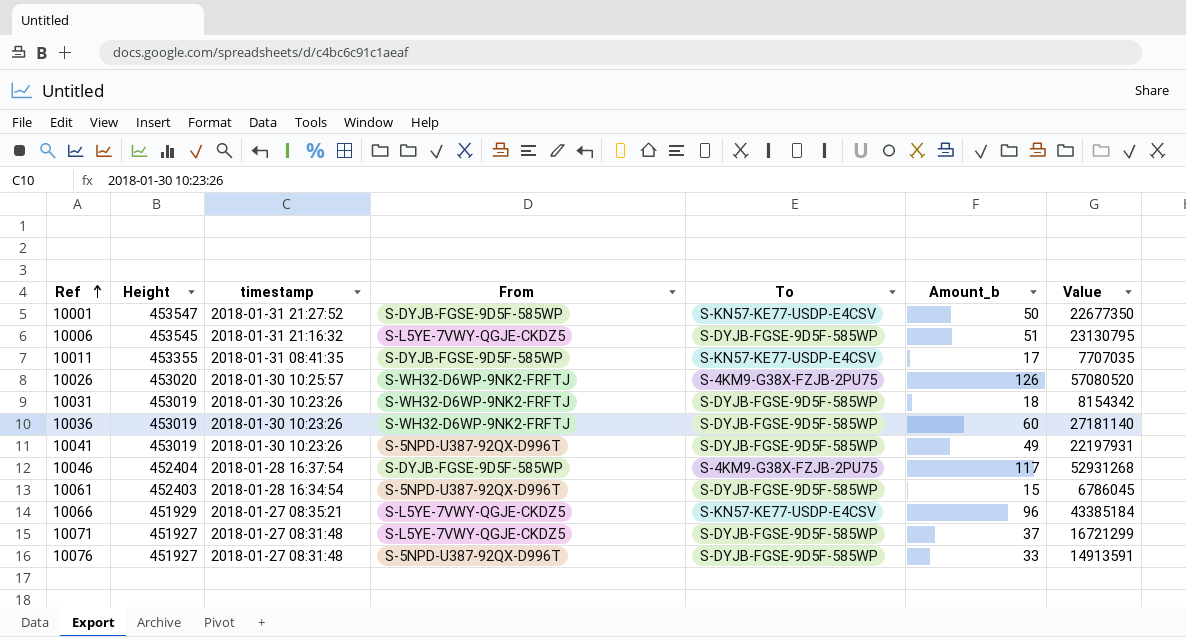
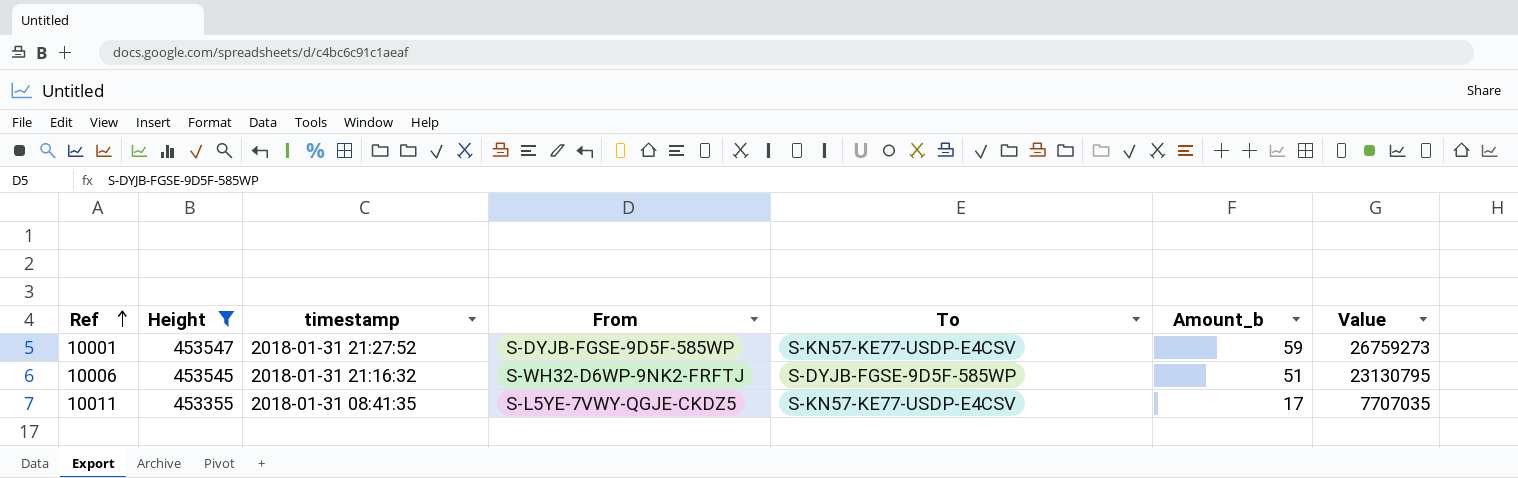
filter: none -> Height >= 453355
10001 | Amount_b: 50 -> 59
10001 | Value: 22677350 -> 26759273
10006 | From: S-L5YE-7VWY-QGJE-CKDZ5 -> S-WH32-D6WP-9NK2-FRFTJ
10011 | From: S-DYJB-FGSE-9D5F-585WP -> S-L5YE-7VWY-QGJE-CKDZ5

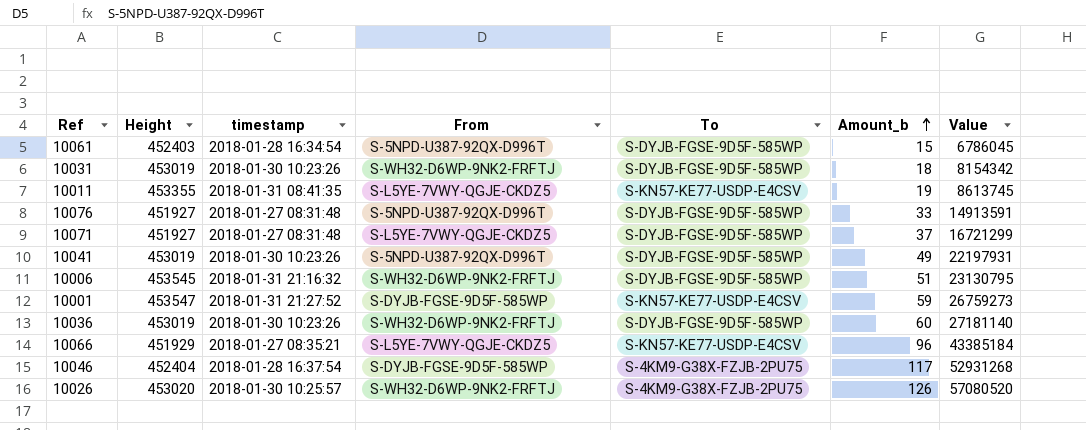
filter: Height >= 453355 -> none
row order: Ref ascending -> Amount_b ascending
10011 | Amount_b: 17 -> 19
10011 | Value: 7707035 -> 8613745

